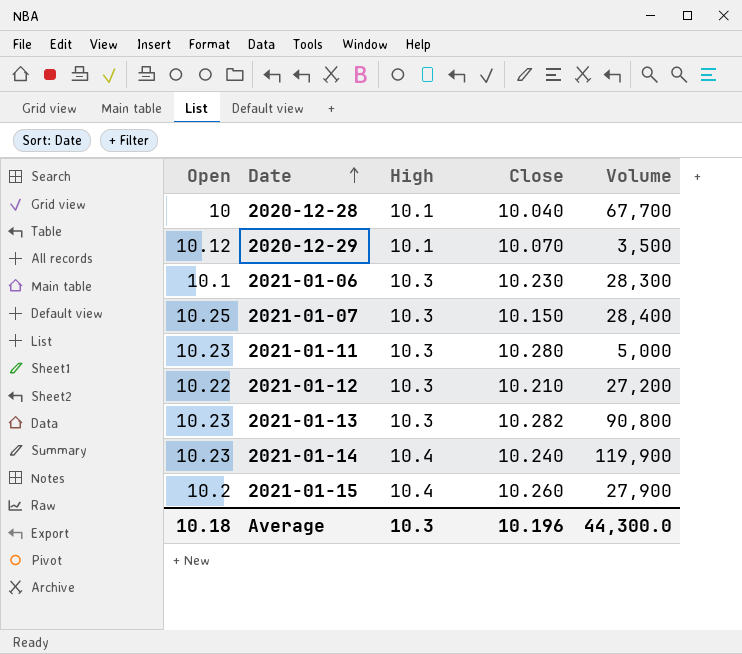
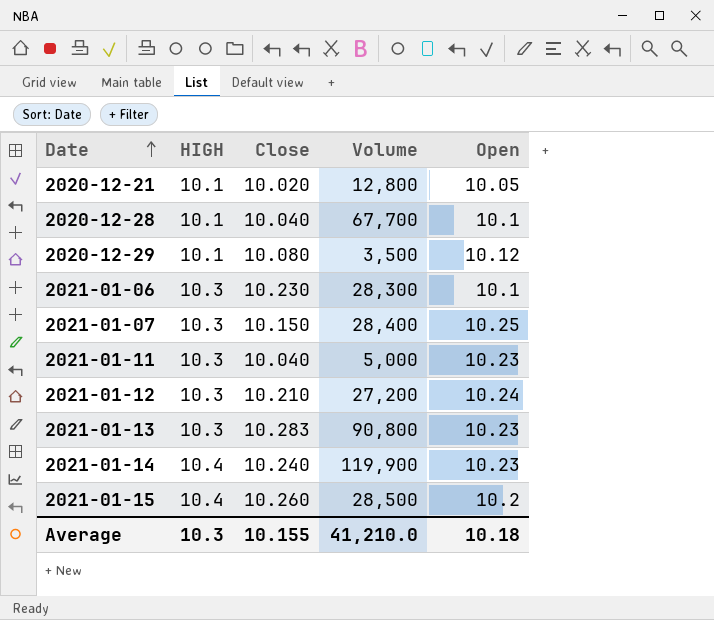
column name: High -> HIGH
column Open | position: 1 -> 5
row 2020-12-21: none -> 10.1 | 10.020 | 12,800 | 10.05
2020-12-28 | Open: 10 -> 10.1
2020-12-29 | Close: 10.070 -> 10.080
2021-01-11 | Close: 10.280 -> 10.040
2021-01-12 | Open: 10.22 -> 10.24
2021-01-13 | Close: 10.282 -> 10.283
2021-01-15 | Volume: 27,900 -> 28,500
Average | Close: 10.196 -> 10.155
Average | Volume: 44,300.0 -> 41,210.0

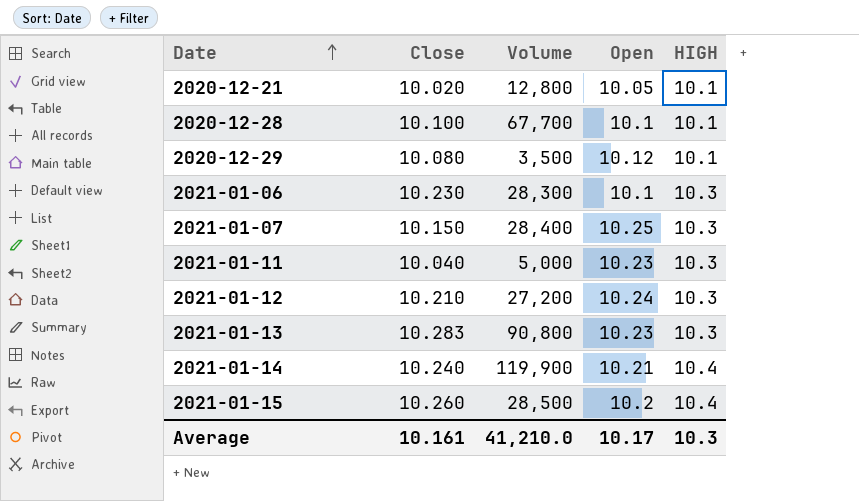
column HIGH | position: 2 -> 5
2020-12-28 | Close: 10.040 -> 10.100
2021-01-14 | Open: 10.23 -> 10.21
Average | Close: 10.155 -> 10.161
Average | Open: 10.18 -> 10.17

